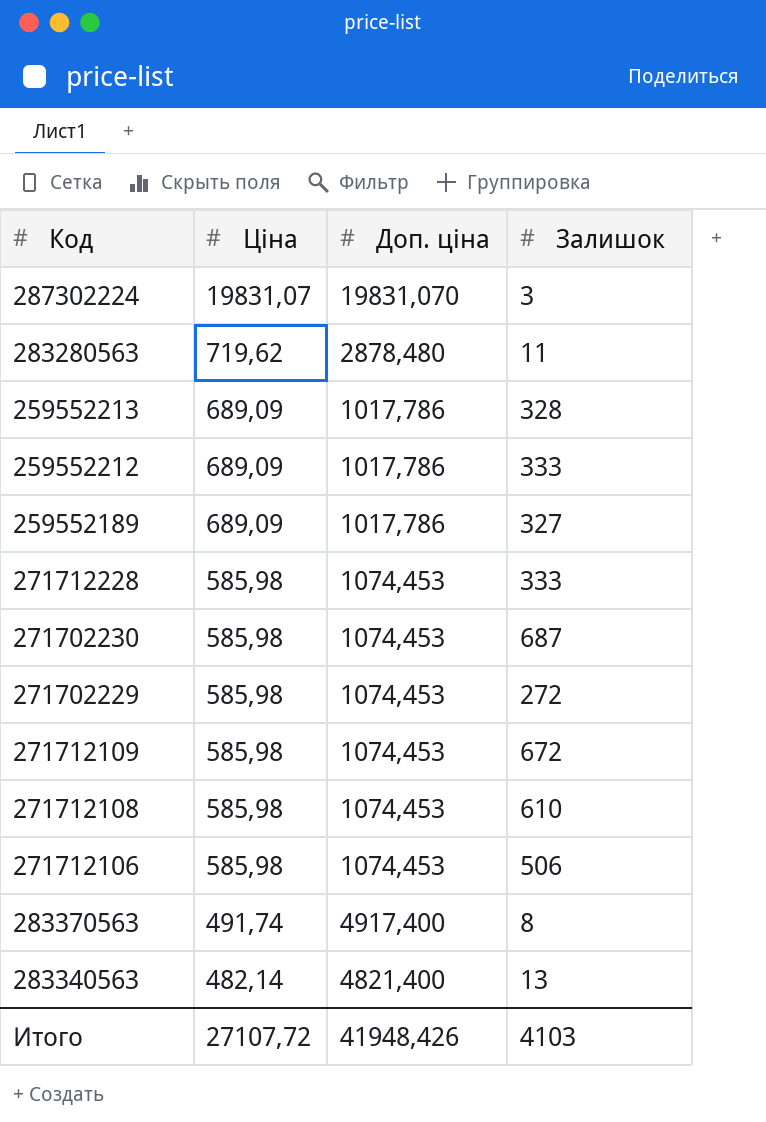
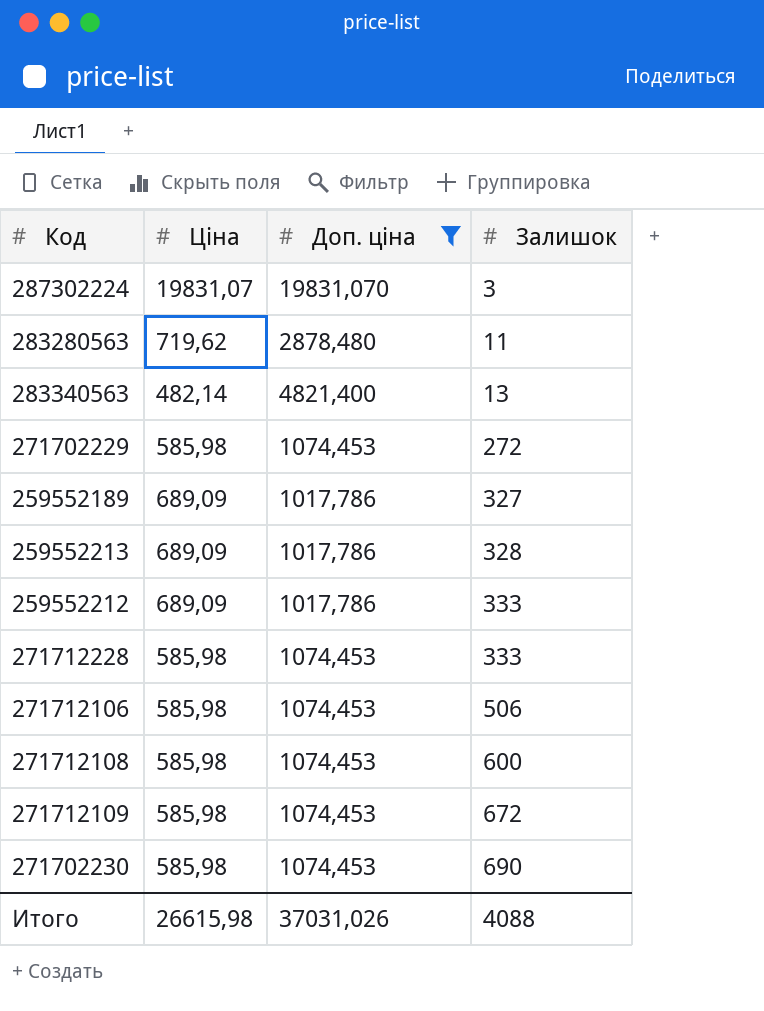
filter: none -> Доп. ціна != 4917,400
row order: Ціна descending -> Залишок ascending
271712108 | Залишок: 610 -> 600
271702230 | Залишок: 687 -> 690
Итого | Ціна: 27107,72 -> 26615,98
Итого | Доп. ціна: 41948,426 -> 37031,026
Итого | Залишок: 4103 -> 4088

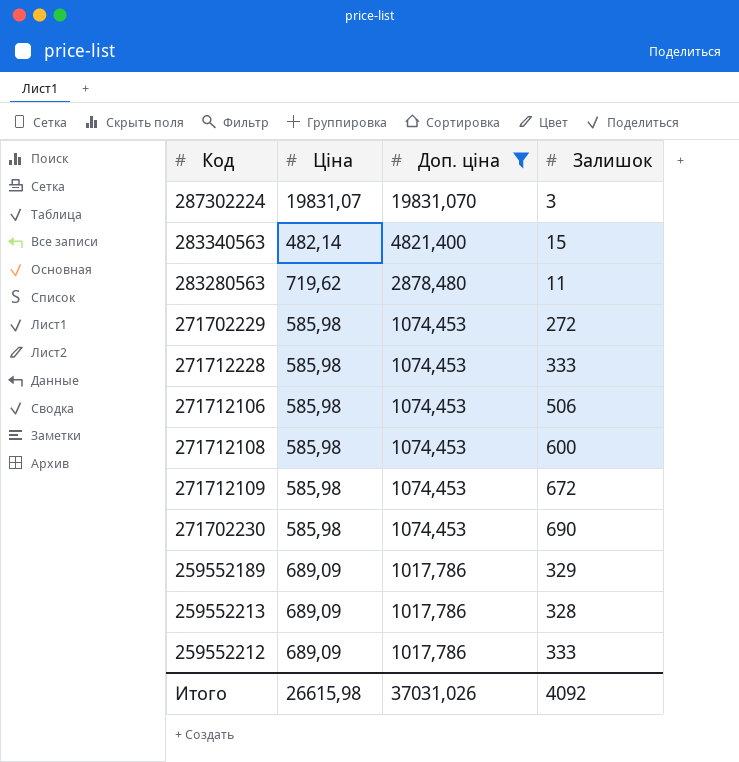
row order: Залишок ascending -> Доп. ціна descending
283340563 | Залишок: 13 -> 15
259552189 | Залишок: 327 -> 329
Итого | Залишок: 4088 -> 4092

